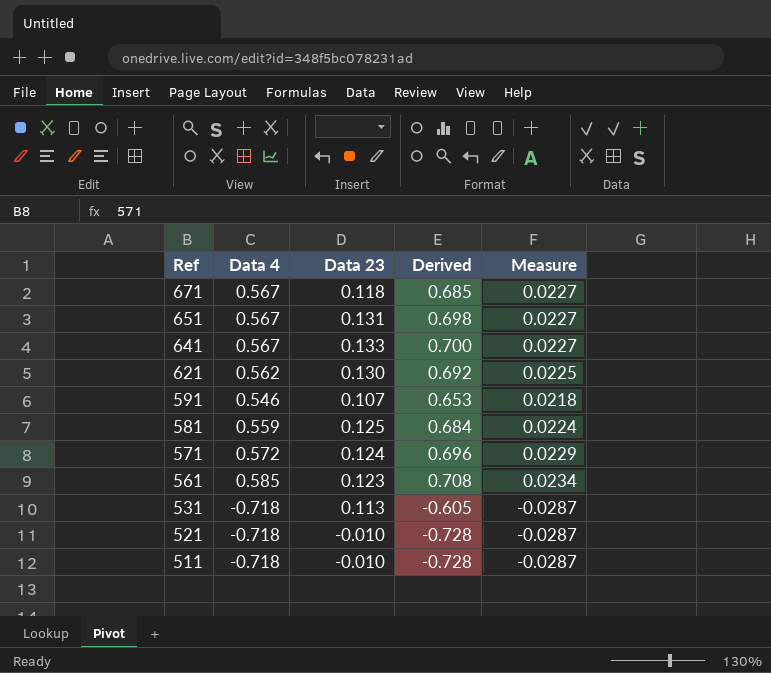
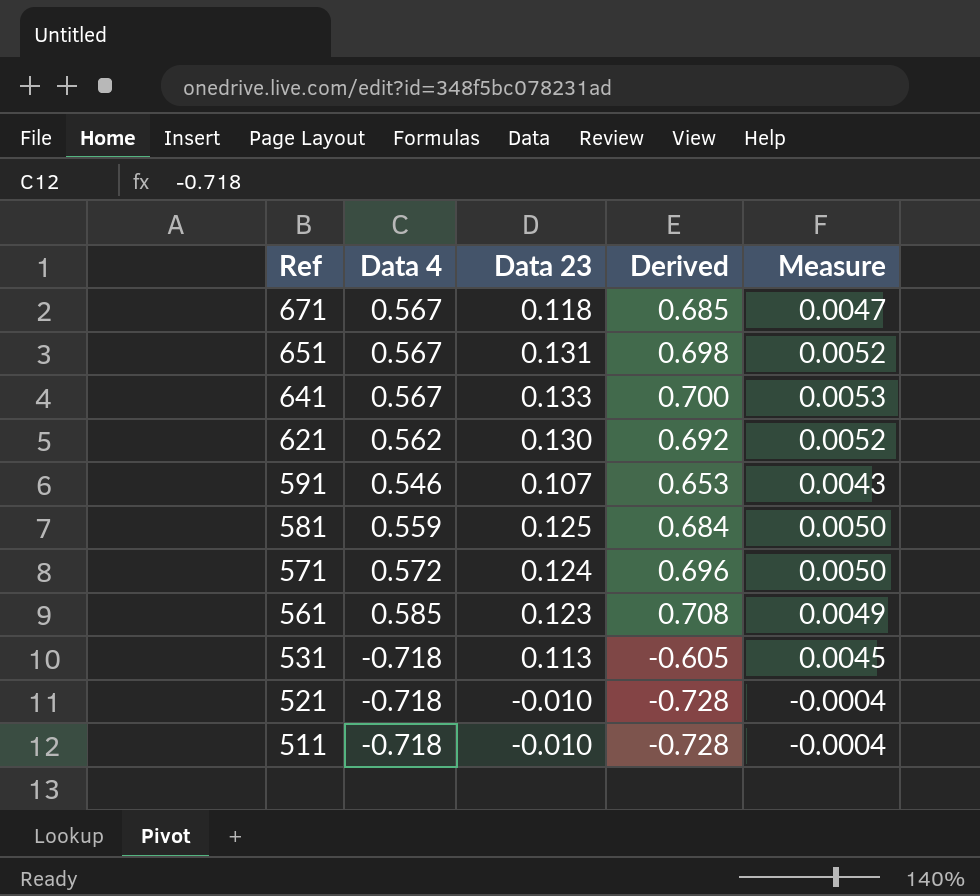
column Measure | formula: [Data 4] * 0.04 -> [Data 23] * 0.04

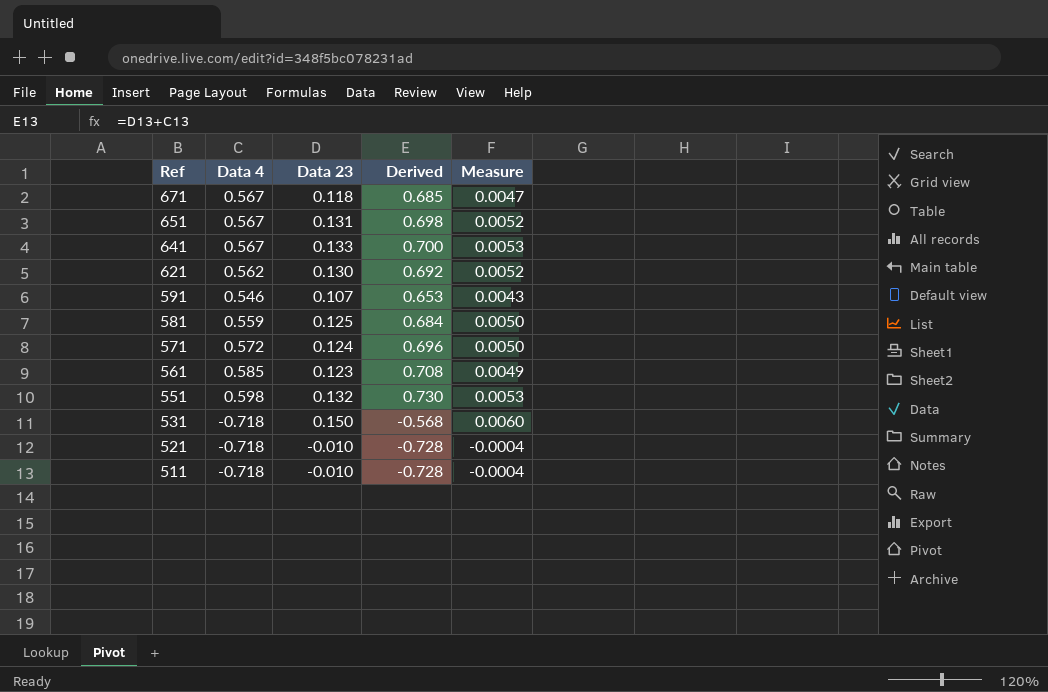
row 551: none -> 0.598 | 0.132 | 0.730 | 0.0053
531 | Data 23: 0.113 -> 0.150
531 | Derived: -0.605 -> -0.568
531 | Measure: 0.0045 -> 0.0060

